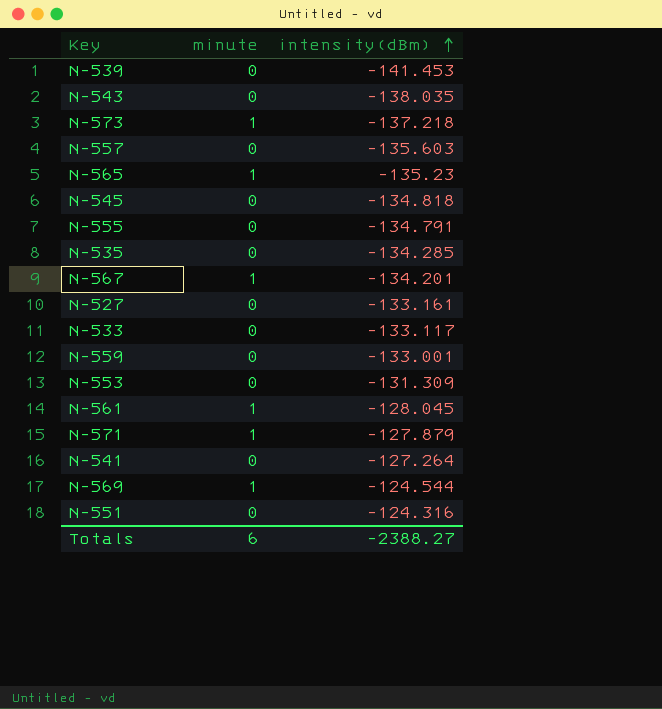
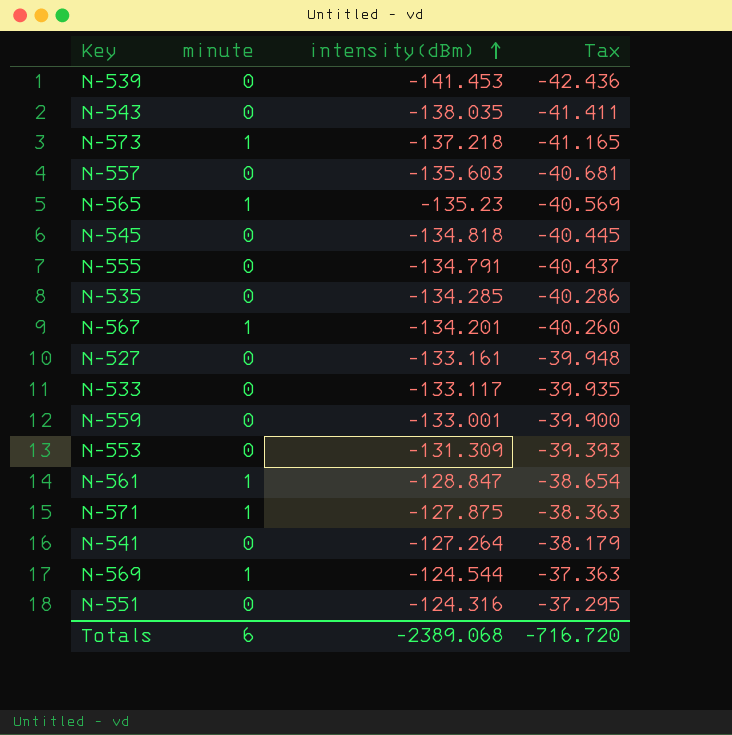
column Tax | formula: none -> [intensity(dBm)] * 0.3
N-561 | intensity(dBm): -128.045 -> -128.847
N-571 | intensity(dBm): -127.879 -> -127.875
Totals | intensity(dBm): -2388.27 -> -2389.068

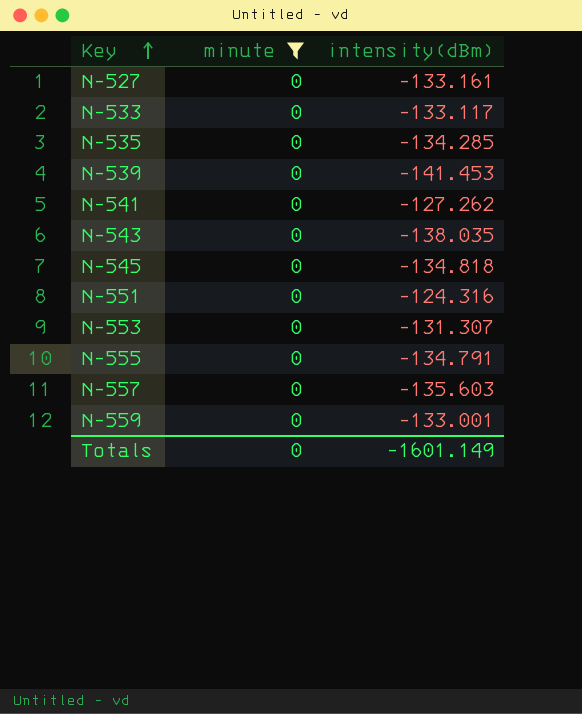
filter: none -> minute = 0
row order: intensity(dBm) ascending -> Key ascending
column Tax | formula: [intensity(dBm)] * 0.3 -> none
N-541 | intensity(dBm): -127.264 -> -127.262
N-553 | intensity(dBm): -131.309 -> -131.307
Totals | minute: 6 -> 0
Totals | intensity(dBm): -2389.068 -> -1601.149

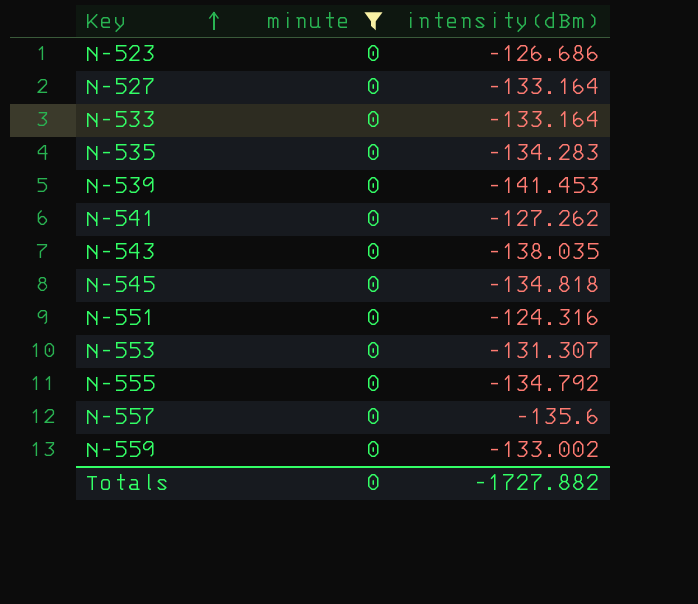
row N-523: none -> 0 | -126.686
N-527 | intensity(dBm): -133.161 -> -133.164
N-533 | intensity(dBm): -133.117 -> -133.164
N-535 | intensity(dBm): -134.285 -> -134.283
N-555 | intensity(dBm): -134.791 -> -134.792
N-557 | intensity(dBm): -135.603 -> -135.6
N-559 | intensity(dBm): -133.001 -> -133.002
Totals | intensity(dBm): -1601.149 -> -1727.882

